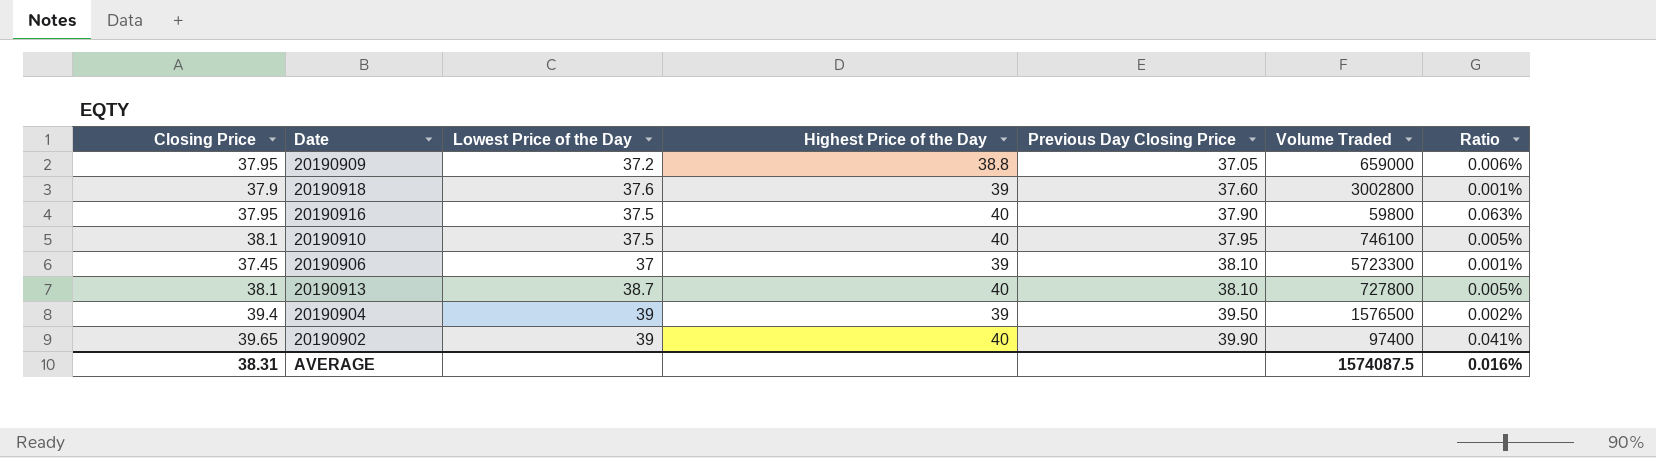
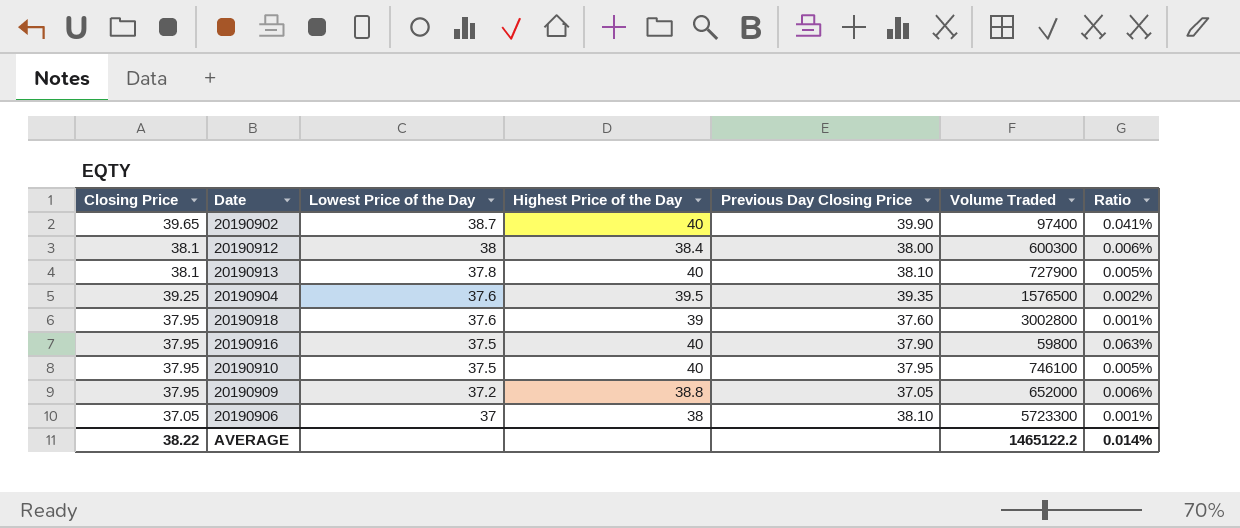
row order: Previous Day Closing Price ascending -> Lowest Price of the Day descending
20190902 | Lowest Price of the Day: 39 -> 38.7
row 20190912: none -> 38.1 | 38 | 38.4 | 38.00 | 600300 | 0.006%
20190913 | Lowest Price of the Day: 38.7 -> 37.8
20190913 | Volume Traded: 727800 -> 727900
20190904 | Closing Price: 39.4 -> 39.25
20190904 | Lowest Price of the Day: 39 -> 37.6
20190904 | Highest Price of the Day: 39 -> 39.5
20190904 | Previous Day Closing Price: 39.50 -> 39.35
20190918 | Closing Price: 37.9 -> 37.95
20190910 | Closing Price: 38.1 -> 37.95
20190909 | Volume Traded: 659000 -> 652000
20190906 | Closing Price: 37.45 -> 37.05
20190906 | Highest Price of the Day: 39 -> 38
AVERAGE | Closing Price: 38.31 -> 38.22
AVERAGE | Volume Traded: 1574087.5 -> 1465122.2
AVERAGE | Ratio: 0.016% -> 0.014%

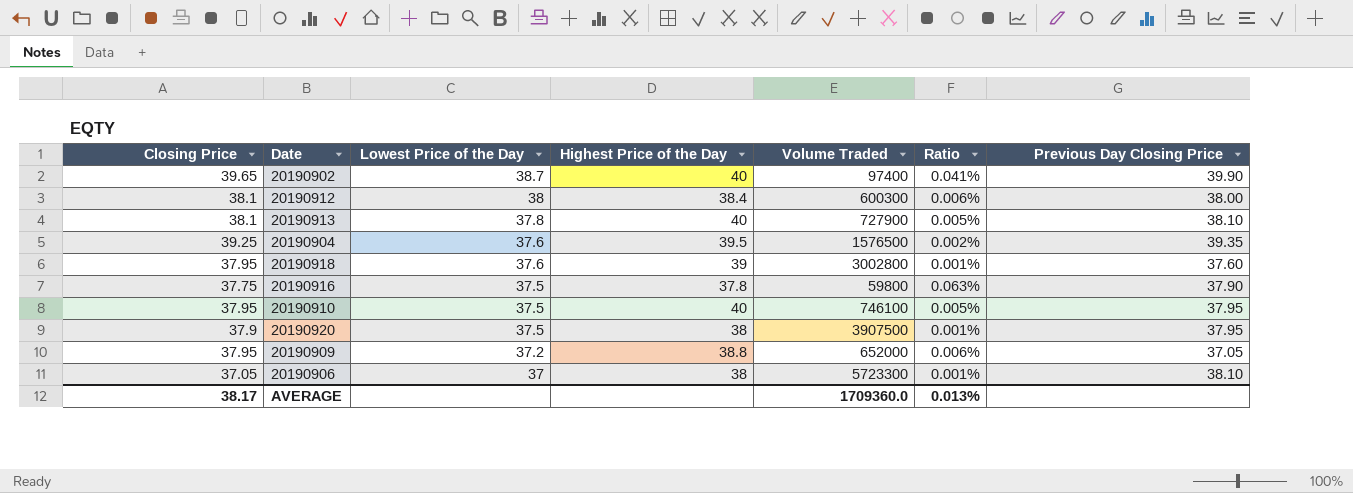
column Previous Day Closing Price | position: 5 -> 7
20190916 | Closing Price: 37.95 -> 37.75
20190916 | Highest Price of the Day: 40 -> 37.8
row 20190920: none -> 37.9 | 37.5 | 38 | 3907500 | 0.001% | 37.95
AVERAGE | Closing Price: 38.22 -> 38.17
AVERAGE | Volume Traded: 1465122.2 -> 1709360.0
AVERAGE | Ratio: 0.014% -> 0.013%

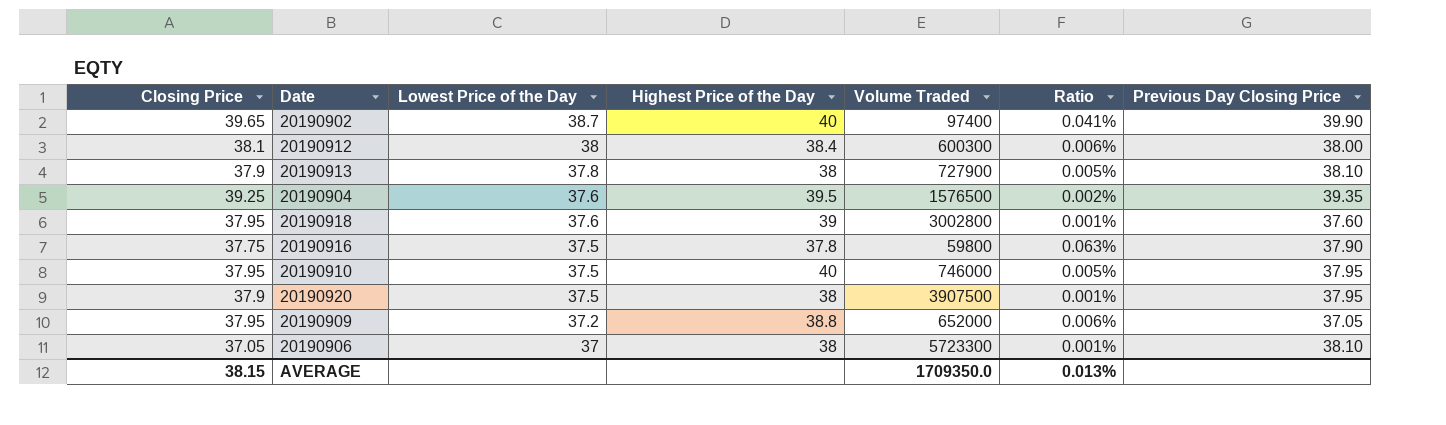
20190913 | Closing Price: 38.1 -> 37.9
20190913 | Highest Price of the Day: 40 -> 38
20190910 | Volume Traded: 746100 -> 746000
AVERAGE | Closing Price: 38.17 -> 38.15
AVERAGE | Volume Traded: 1709360.0 -> 1709350.0

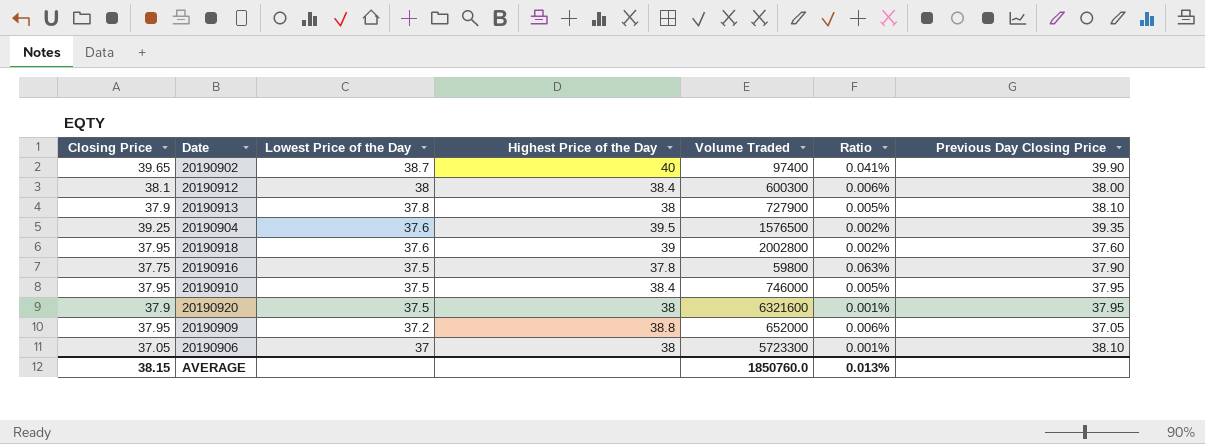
20190918 | Volume Traded: 3002800 -> 2002800
20190918 | Ratio: 0.001% -> 0.002%
20190910 | Highest Price of the Day: 40 -> 38.4
20190920 | Volume Traded: 3907500 -> 6321600
AVERAGE | Volume Traded: 1709350.0 -> 1850760.0

